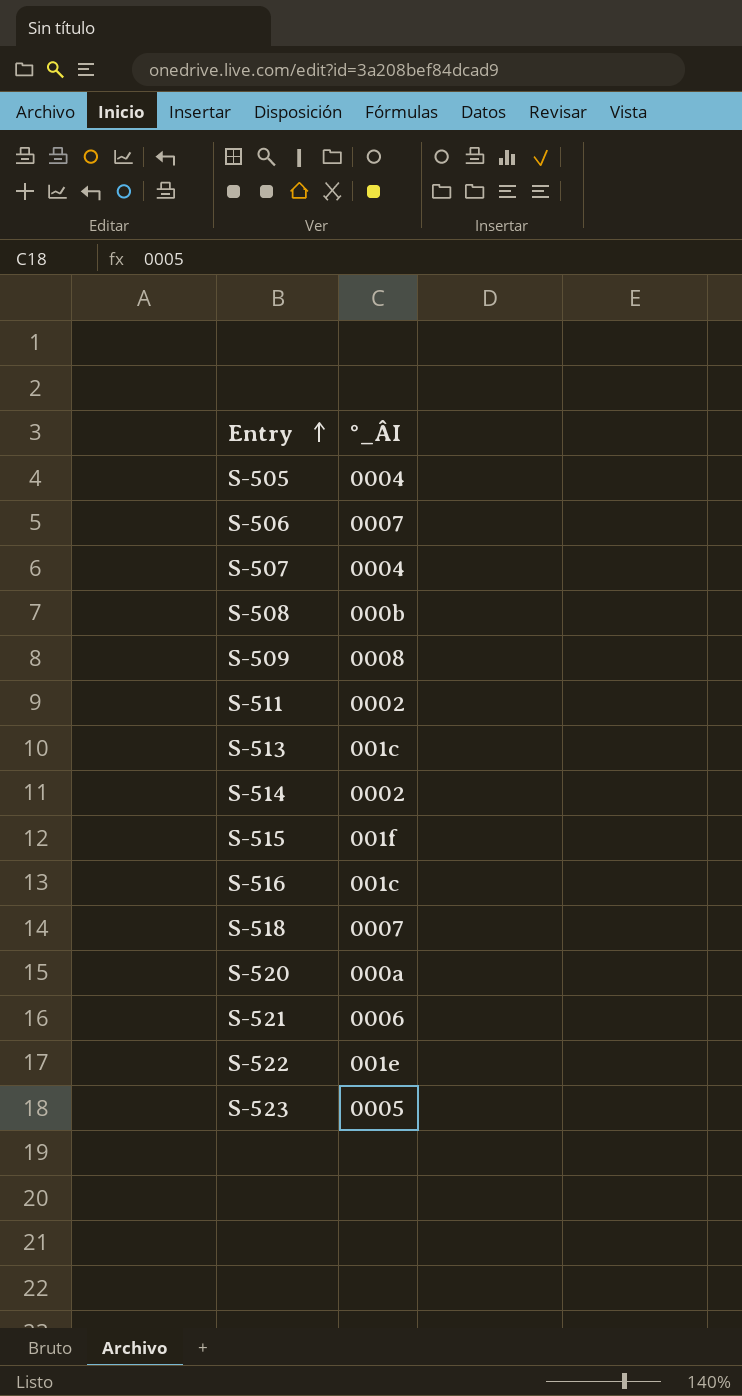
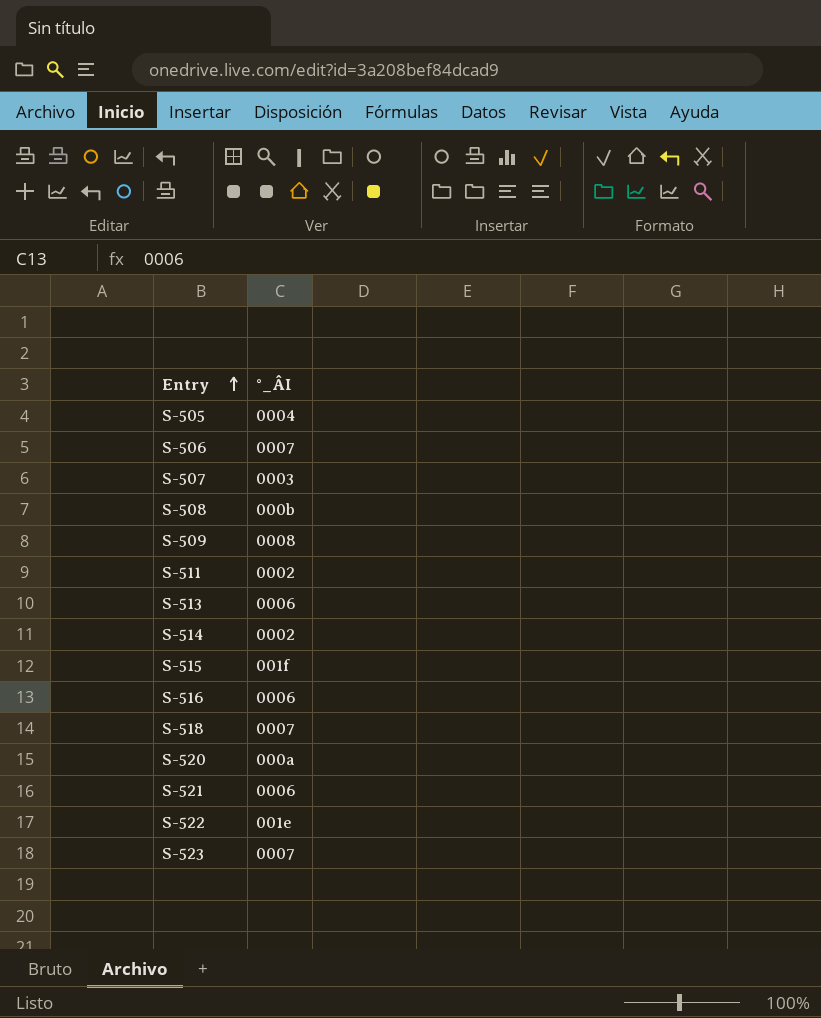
S-507 | °_ÂI: 0004 -> 0003
S-513 | °_ÂI: 001c -> 0006
S-516 | °_ÂI: 001c -> 0006
S-523 | °_ÂI: 0005 -> 0007

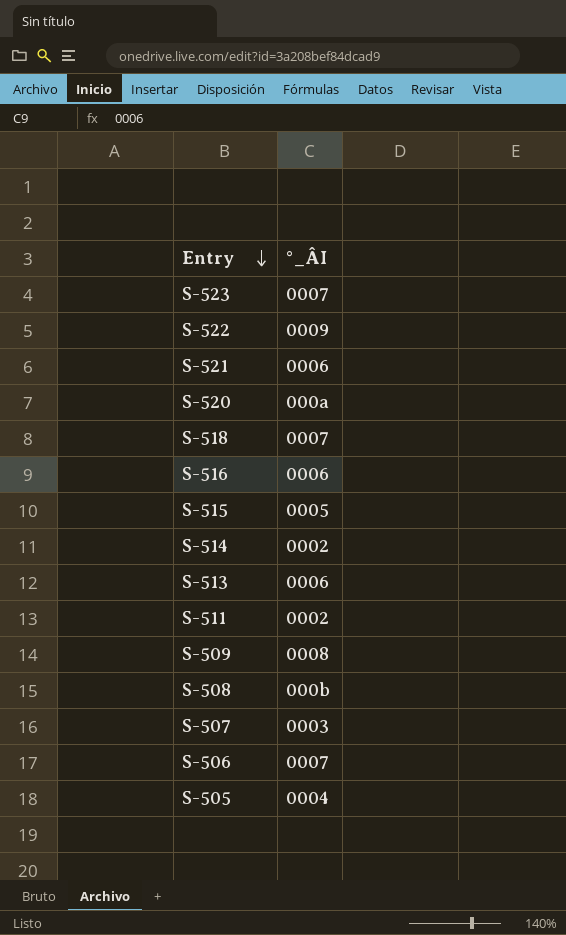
row order: Entry ascending -> Entry descending
S-522 | °_ÂI: 001e -> 0009
S-515 | °_ÂI: 001f -> 0005

